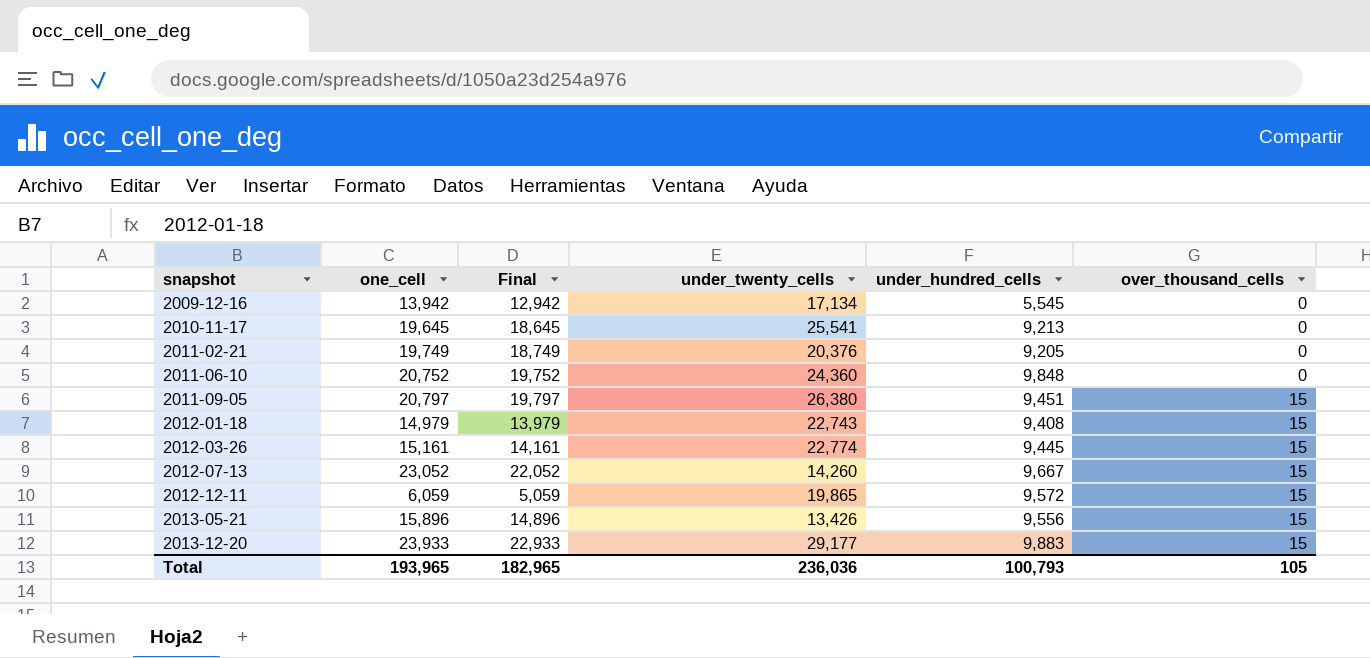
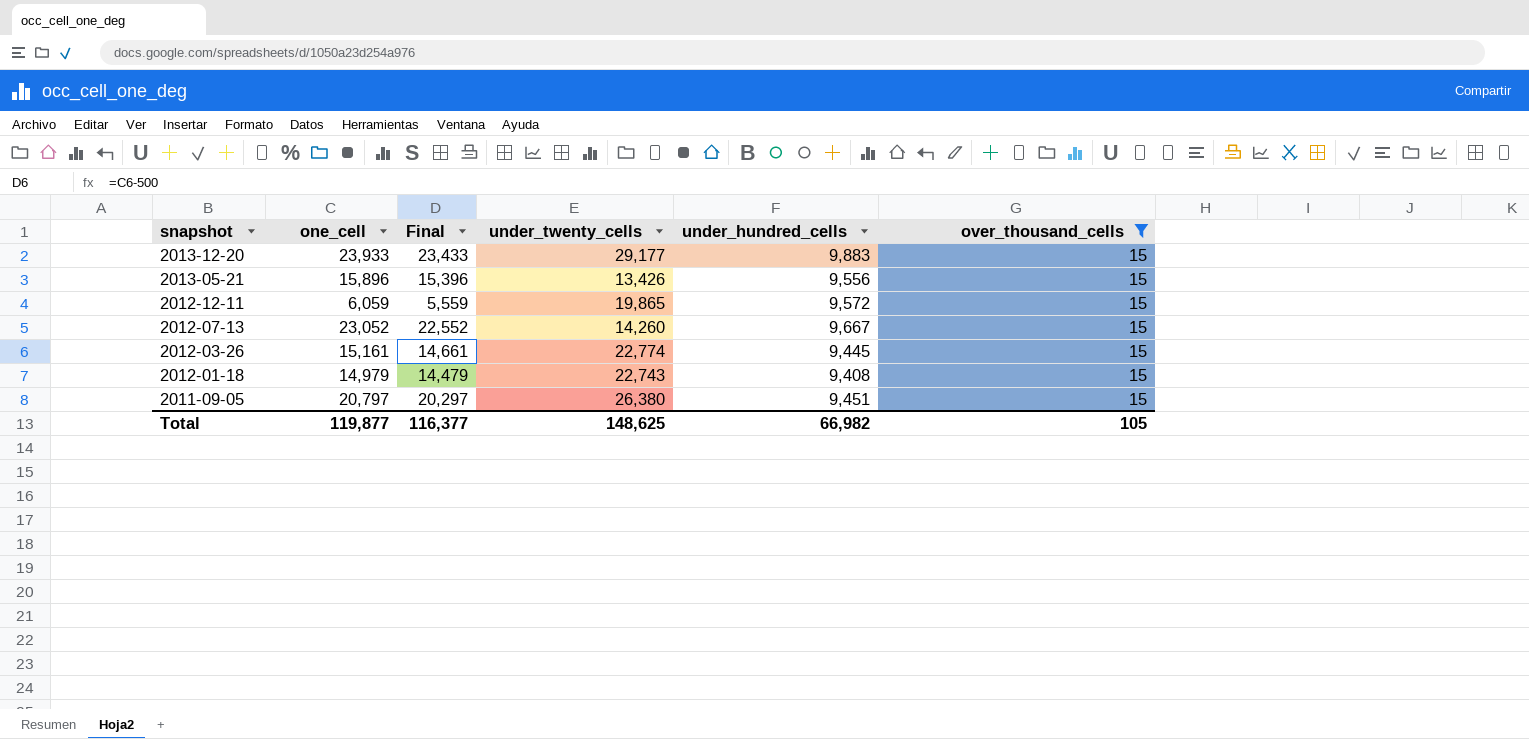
filter: none -> over_thousand_cells = 15
row order: snapshot ascending -> snapshot descending
column Final | formula: [one_cell] - 1000 -> [one_cell] - 500
Total | one_cell: 193,965 -> 119,877
Total | Final: 182,965 -> 116,377
Total | under_twenty_cells: 236,036 -> 148,625
Total | under_hundred_cells: 100,793 -> 66,982

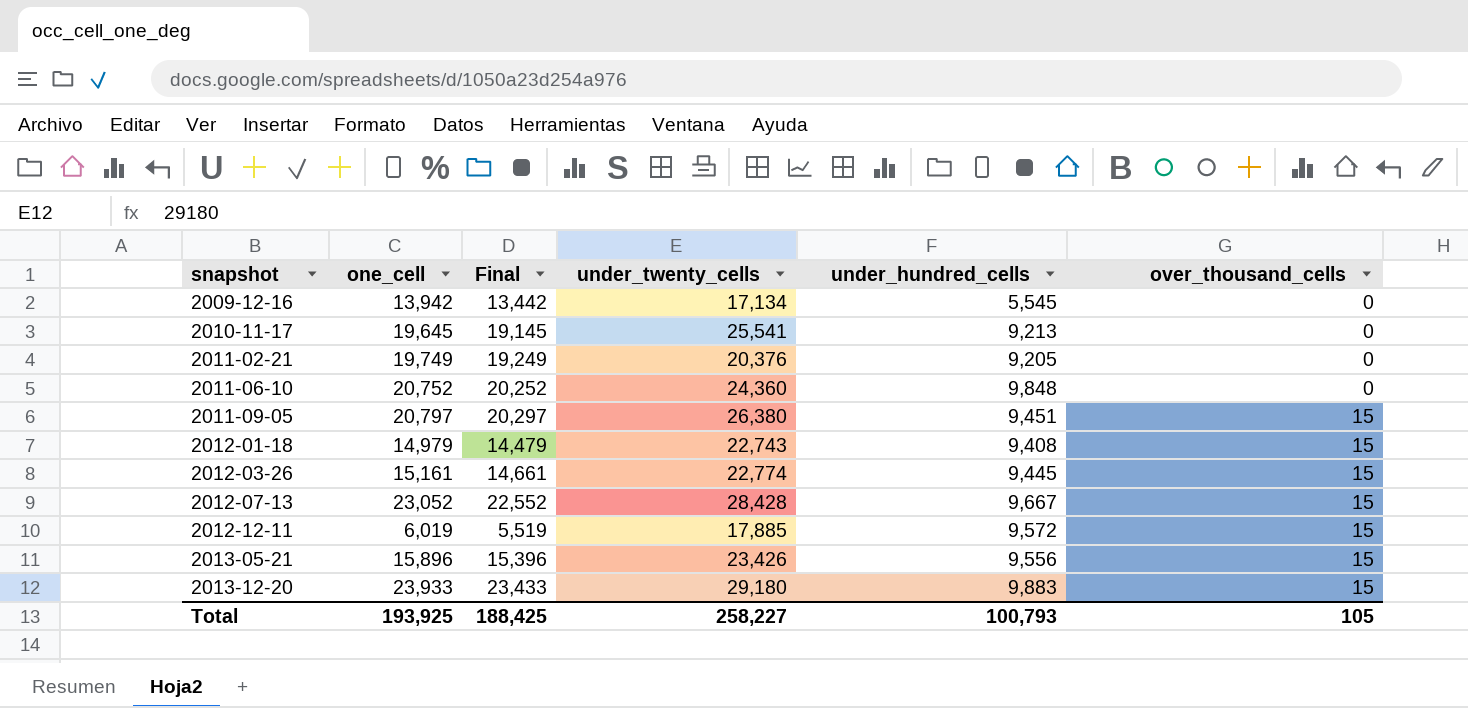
filter: over_thousand_cells = 15 -> none
row order: snapshot descending -> snapshot ascending
2012-07-13 | under_twenty_cells: 14,260 -> 28,428
2012-12-11 | one_cell: 6,059 -> 6,019
2012-12-11 | Final: 5,559 -> 5,519
2012-12-11 | under_twenty_cells: 19,865 -> 17,885
2013-05-21 | under_twenty_cells: 13,426 -> 23,426
2013-12-20 | under_twenty_cells: 29,177 -> 29,180
Total | one_cell: 119,877 -> 193,925
Total | Final: 116,377 -> 188,425
Total | under_twenty_cells: 148,625 -> 258,227
Total | under_hundred_cells: 66,982 -> 100,793

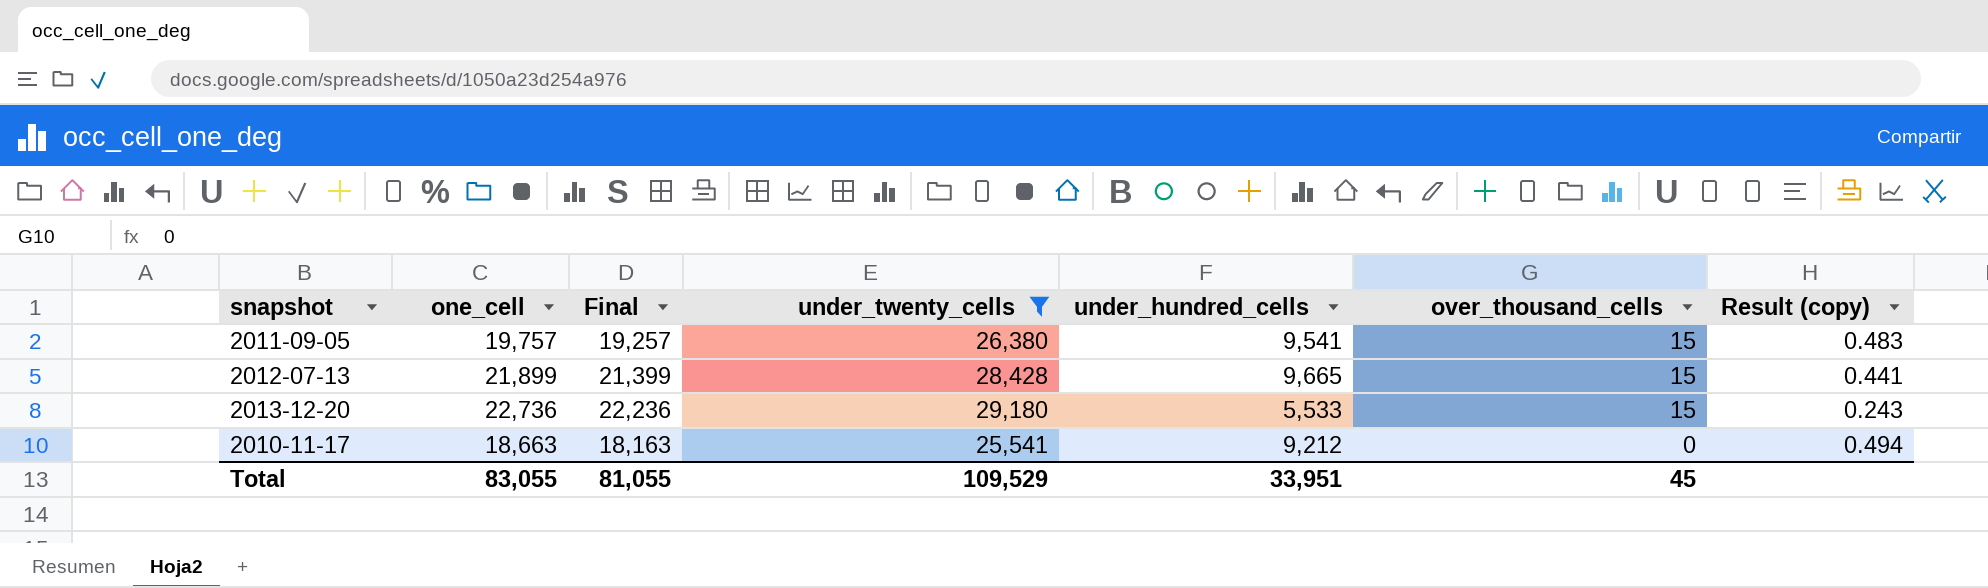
filter: none -> under_twenty_cells >= 25,541
row order: snapshot ascending -> over_thousand_cells descending
column Result (copy) | formula: none -> [under_hundred_cells] / [one_cell]
2011-09-05 | one_cell: 20,797 -> 19,757
2011-09-05 | Final: 20,297 -> 19,257
2011-09-05 | under_hundred_cells: 9,451 -> 9,541
2012-07-13 | one_cell: 23,052 -> 21,899
2012-07-13 | Final: 22,552 -> 21,399
2012-07-13 | under_hundred_cells: 9,667 -> 9,665
2013-12-20 | one_cell: 23,933 -> 22,736
2013-12-20 | Final: 23,433 -> 22,236
2013-12-20 | under_hundred_cells: 9,883 -> 5,533
2010-11-17 | one_cell: 19,645 -> 18,663
2010-11-17 | Final: 19,145 -> 18,163
2010-11-17 | under_hundred_cells: 9,213 -> 9,212
Total | one_cell: 193,925 -> 83,055
Total | Final: 188,425 -> 81,055
Total | under_twenty_cells: 258,227 -> 109,529
Total | under_hundred_cells: 100,793 -> 33,951
Total | over_thousand_cells: 105 -> 45

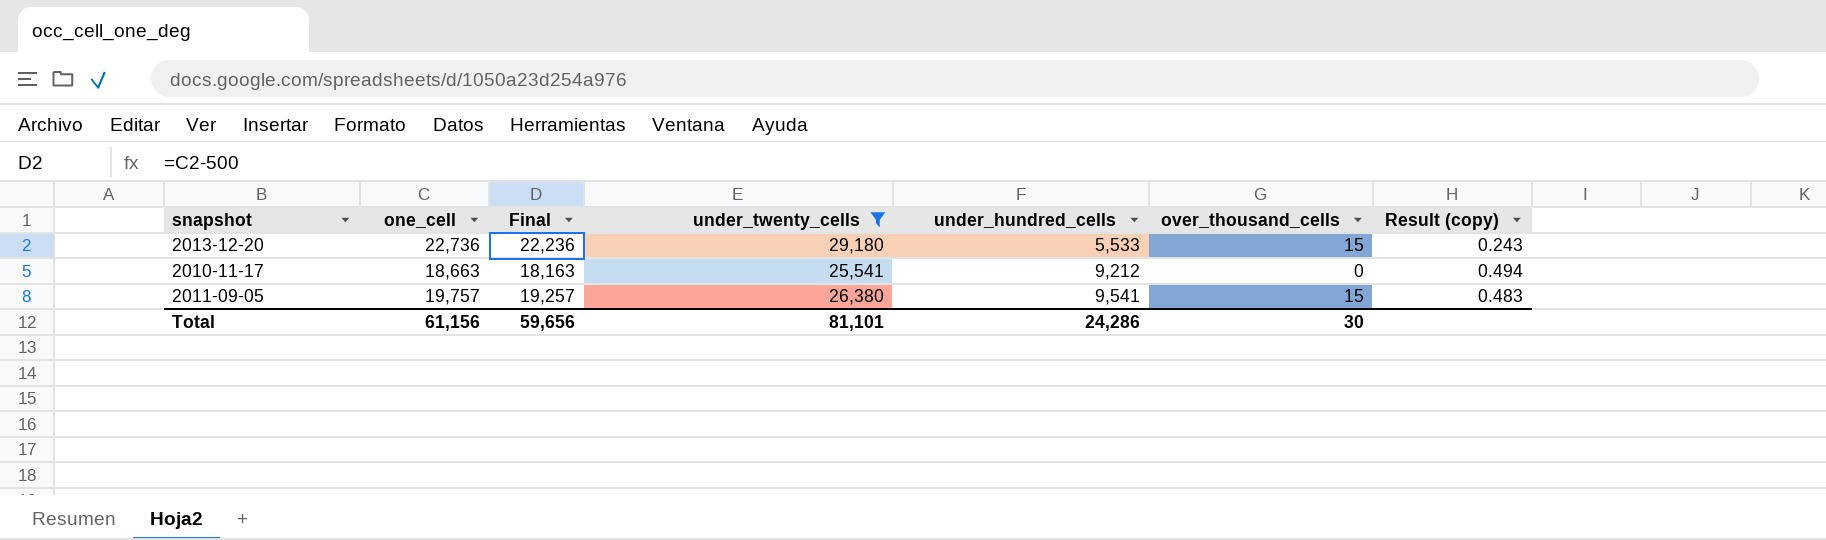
row order: over_thousand_cells descending -> under_hundred_cells ascending
row 2012-07-13: 21,899 | 21,399 | 28,428 | 9,665 | 15 | 0.441 -> none
Total | one_cell: 83,055 -> 61,156
Total | Final: 81,055 -> 59,656
Total | under_twenty_cells: 109,529 -> 81,101
Total | under_hundred_cells: 33,951 -> 24,286
Total | over_thousand_cells: 45 -> 30

